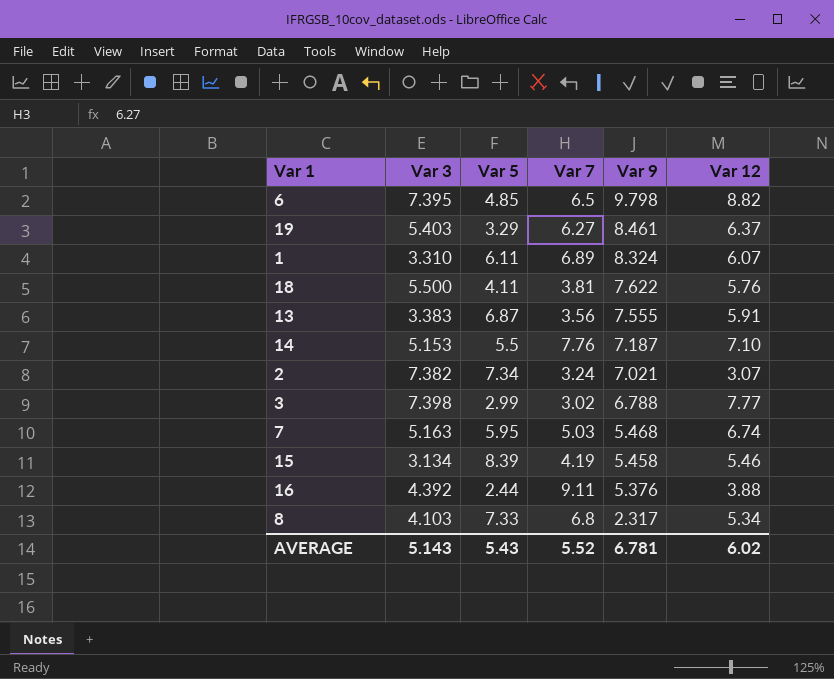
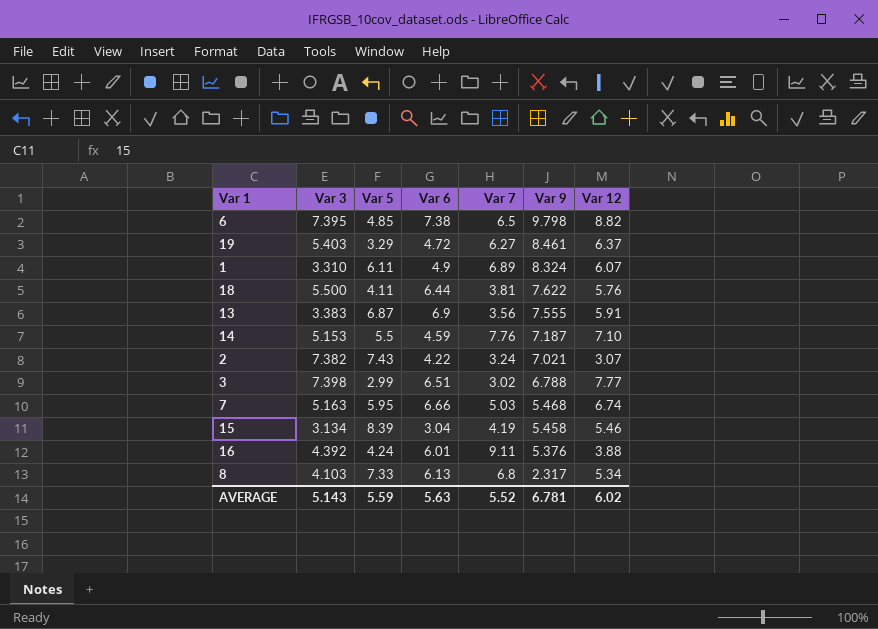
column Var 6 | position: none -> 4
2 | Var 5: 7.34 -> 7.43
16 | Var 5: 2.44 -> 4.24
AVERAGE | Var 5: 5.43 -> 5.59

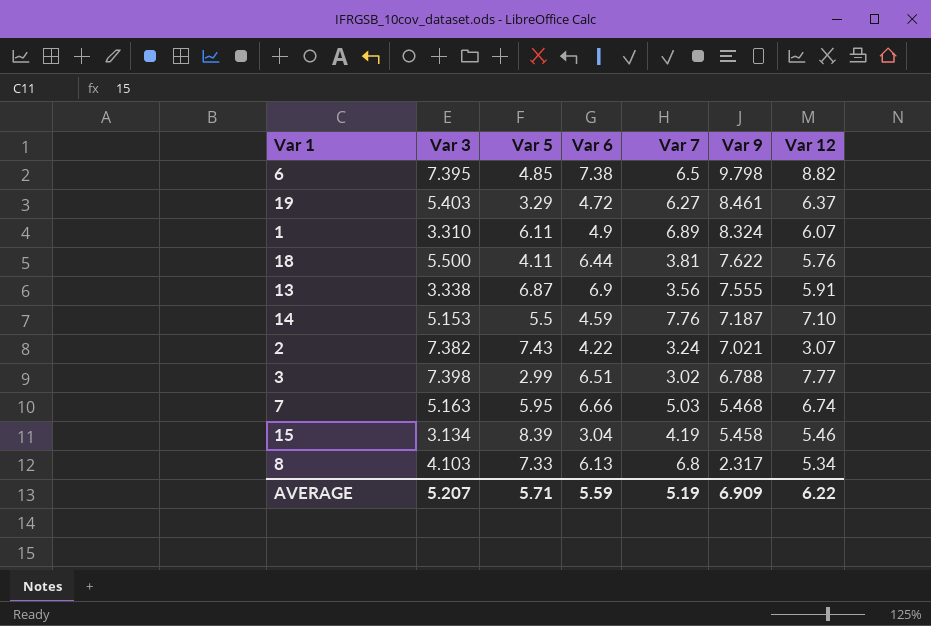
row 16: 4.392 | 4.24 | 6.01 | 9.11 | 5.376 | 3.88 -> none
13 | Var 3: 3.383 -> 3.338
AVERAGE | Var 3: 5.143 -> 5.207
AVERAGE | Var 5: 5.59 -> 5.71
AVERAGE | Var 6: 5.63 -> 5.59
AVERAGE | Var 7: 5.52 -> 5.19
AVERAGE | Var 9: 6.781 -> 6.909
AVERAGE | Var 12: 6.02 -> 6.22

